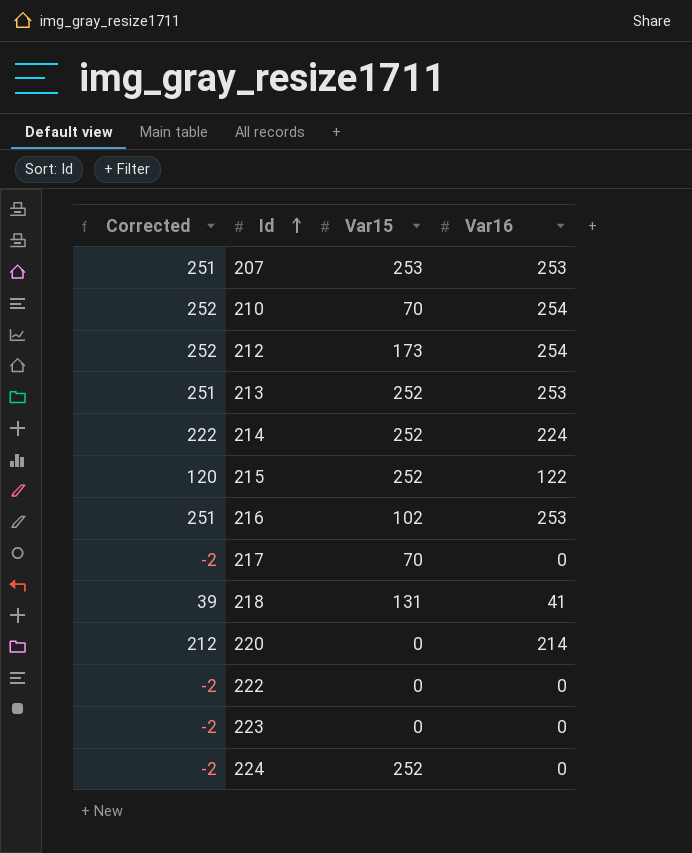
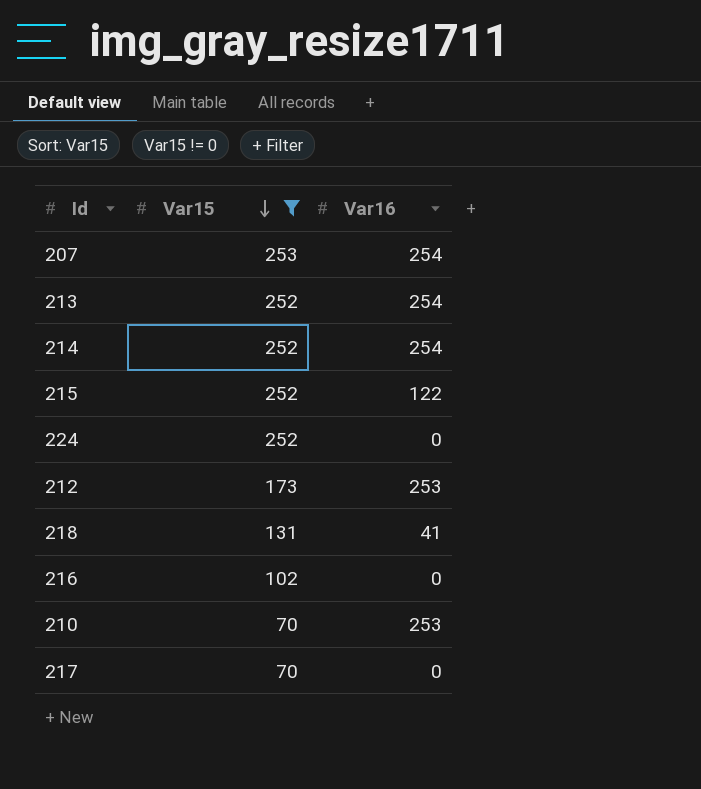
filter: none -> Var15 != 0
row order: Id ascending -> Var15 descending
column Corrected | formula: [Var16] - 2 -> none
207 | Var16: 253 -> 254
213 | Var16: 253 -> 254
214 | Var16: 224 -> 254
212 | Var16: 254 -> 253
216 | Var16: 253 -> 0
210 | Var16: 254 -> 253

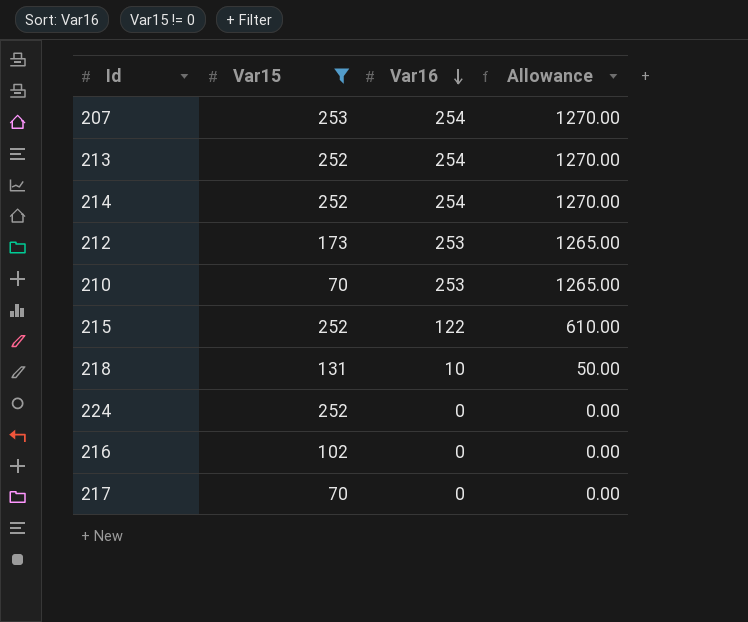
row order: Var15 descending -> Var16 descending
column Allowance | formula: none -> [Var16] * 5
218 | Var16: 41 -> 10

